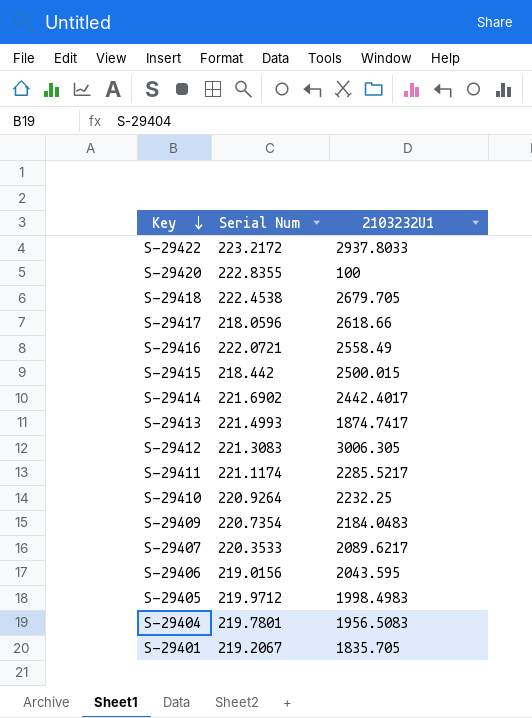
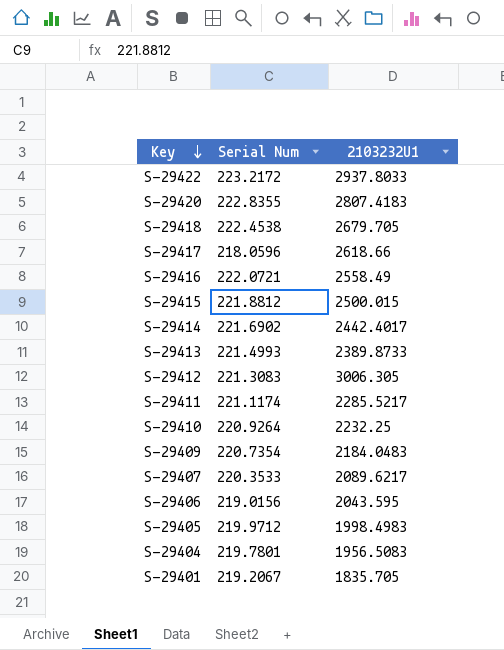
S-29420 | 2103232U1: 100 -> 2807.4183
S-29415 | Serial Num: 218.442 -> 221.8812
S-29413 | 2103232U1: 1874.7417 -> 2389.8733

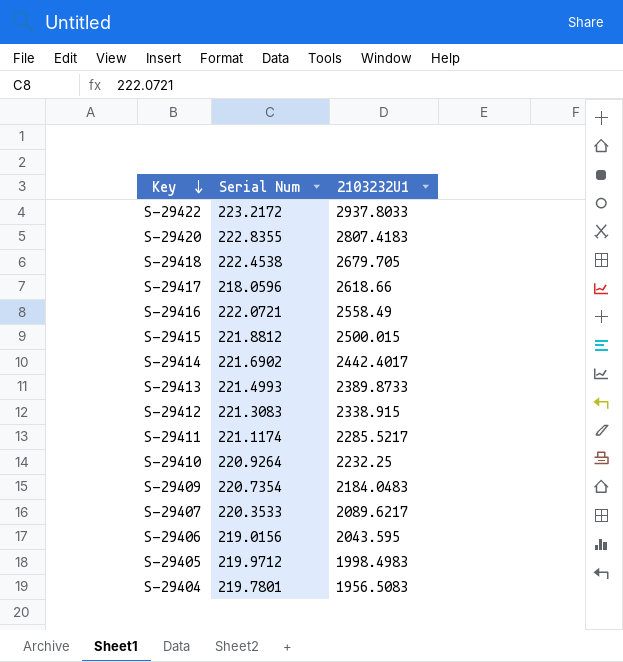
row S-29401: 219.2067 | 1835.705 -> none
S-29412 | 2103232U1: 3006.305 -> 2338.915

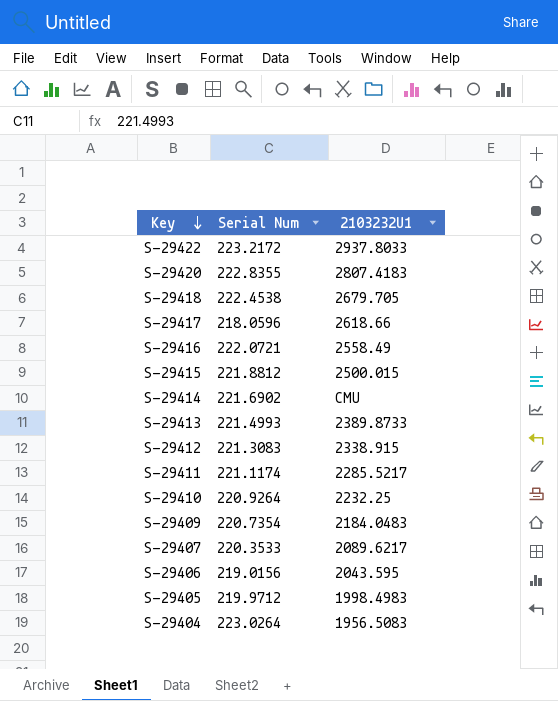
S-29414 | 2103232U1: 2442.4017 -> CMU
S-29404 | Serial Num: 219.7801 -> 223.0264

